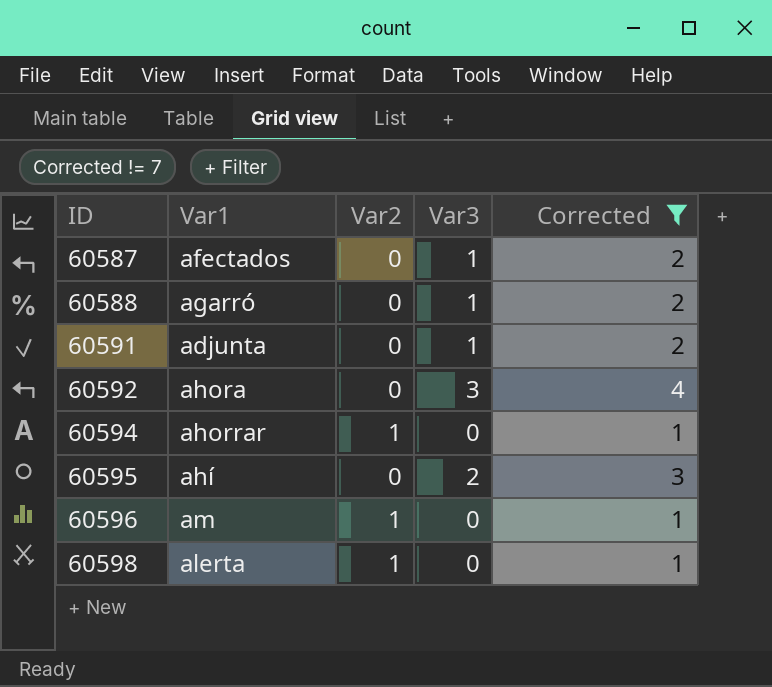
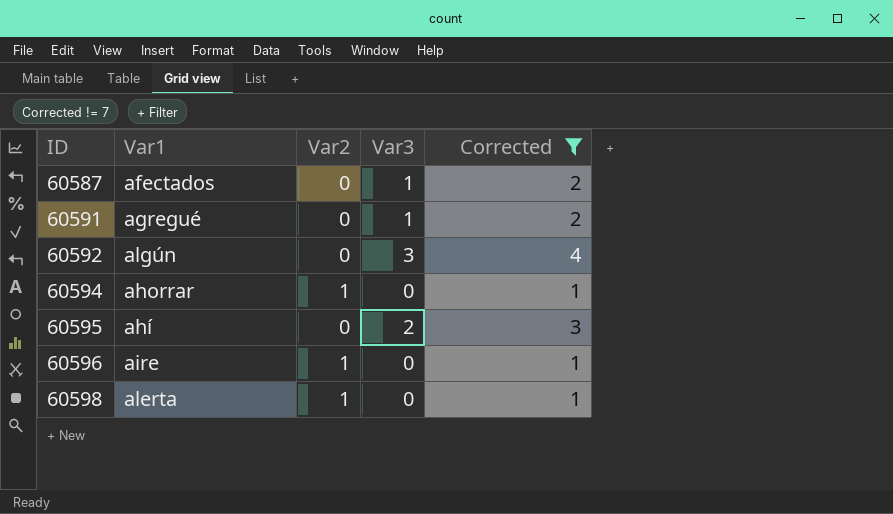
row 60588: agarró | 0 | 1 | 2 -> none
60591 | Var1: adjunta -> agregué
60592 | Var1: ahora -> algún
60596 | Var1: am -> aire

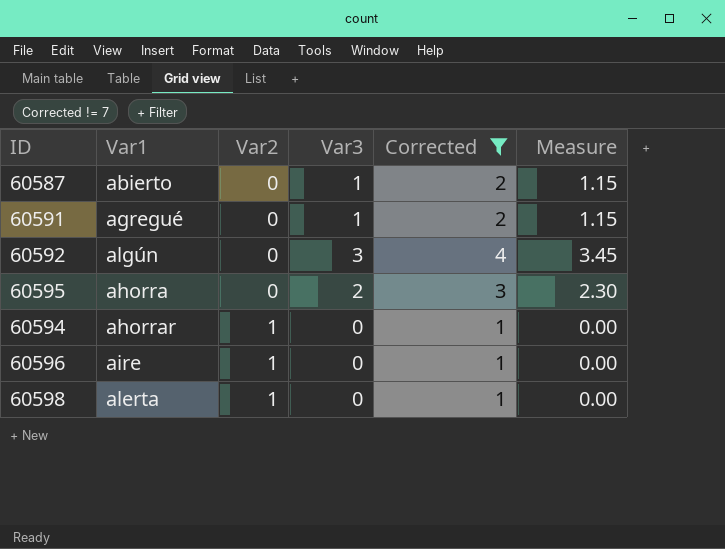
row order: ID ascending -> Var2 ascending
column Measure | formula: none -> [Var3] * 1.15
60587 | Var1: afectados -> abierto
60595 | Var1: ahí -> ahorra

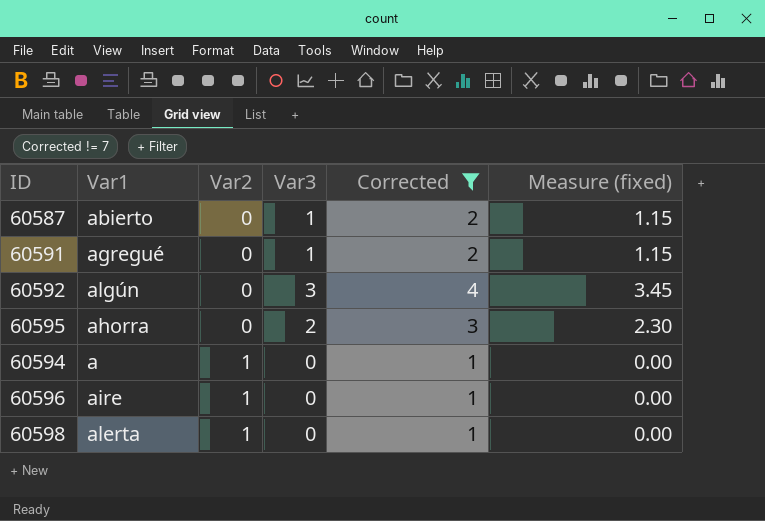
column name: Measure -> Measure (fixed)
60594 | Var1: ahorrar -> a

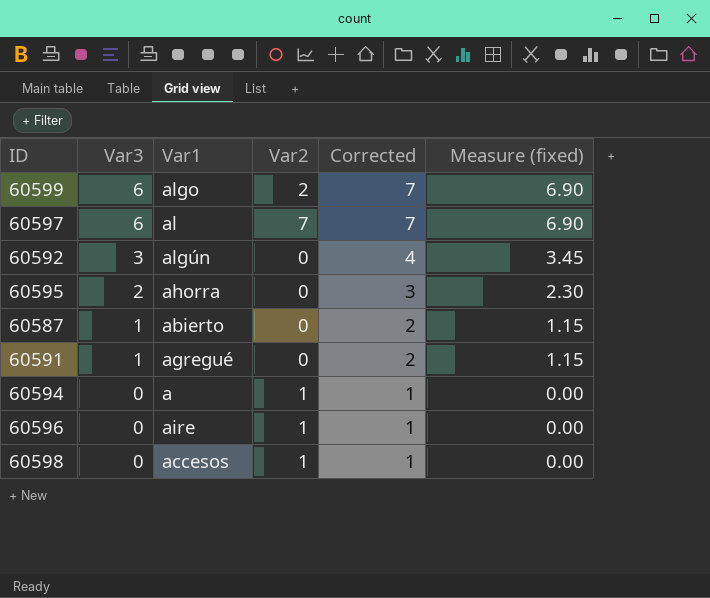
filter: Corrected != 7 -> none
row order: Var2 ascending -> Var3 descending
column Var3 | position: 4 -> 2
60598 | Var1: alerta -> accesos

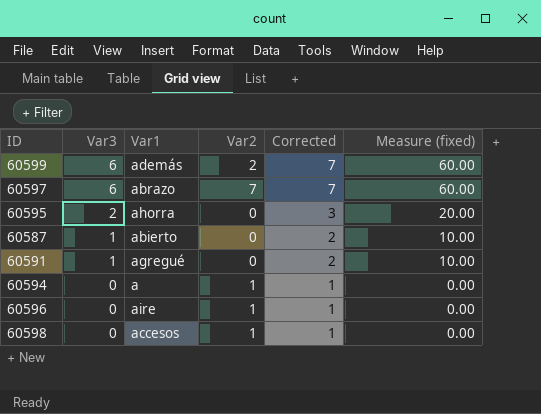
column Measure (fixed) | formula: [Var3] * 1.15 -> [Var3] * 10
row 60592: 3 | algún | 0 | 4 | 3.45 -> none
60599 | Var1: algo -> además
60597 | Var1: al -> abrazo

